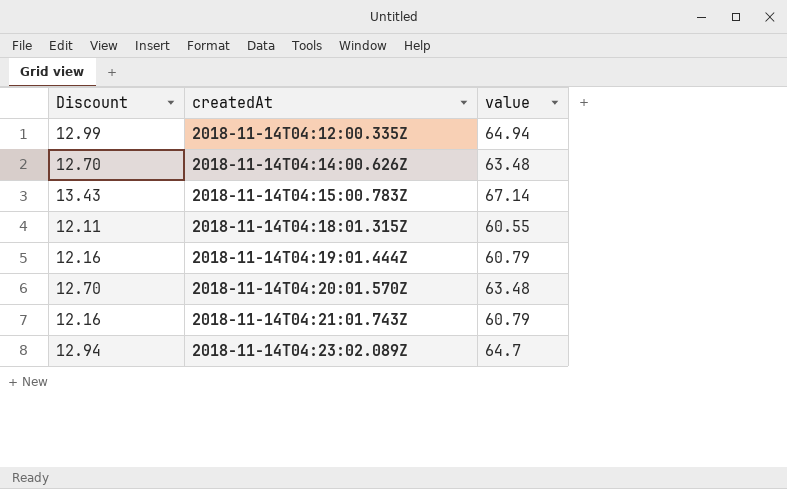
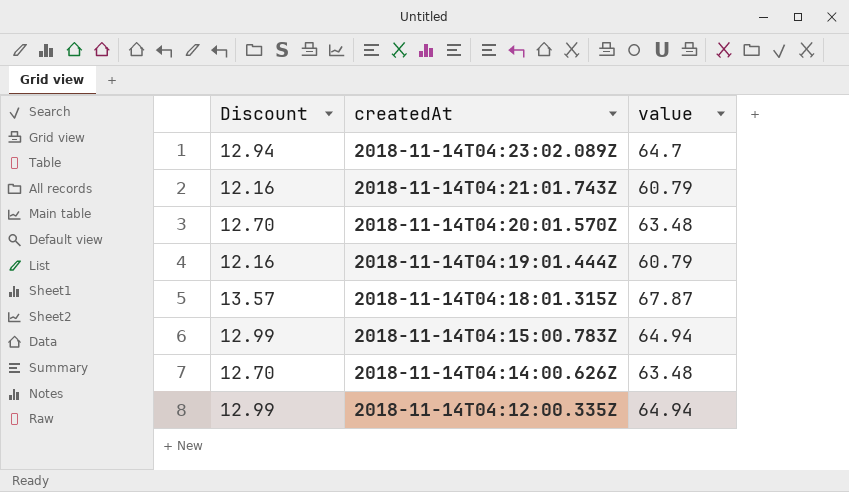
row order: createdAt ascending -> createdAt descending
2018-11-14T04:18:01.315Z | Discount: 12.11 -> 13.57
2018-11-14T04:18:01.315Z | value: 60.55 -> 67.87
2018-11-14T04:15:00.783Z | Discount: 13.43 -> 12.99
2018-11-14T04:15:00.783Z | value: 67.14 -> 64.94

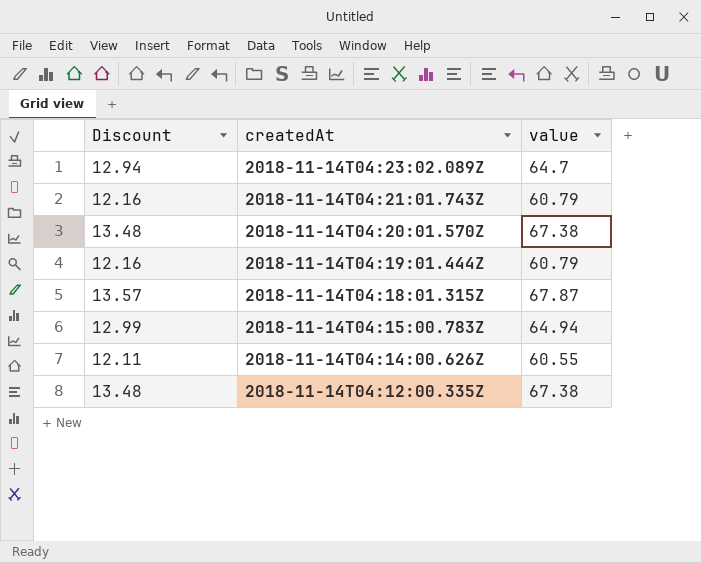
2018-11-14T04:20:01.570Z | Discount: 12.70 -> 13.48
2018-11-14T04:20:01.570Z | value: 63.48 -> 67.38
2018-11-14T04:14:00.626Z | Discount: 12.70 -> 12.11
2018-11-14T04:14:00.626Z | value: 63.48 -> 60.55
2018-11-14T04:12:00.335Z | Discount: 12.99 -> 13.48
2018-11-14T04:12:00.335Z | value: 64.94 -> 67.38

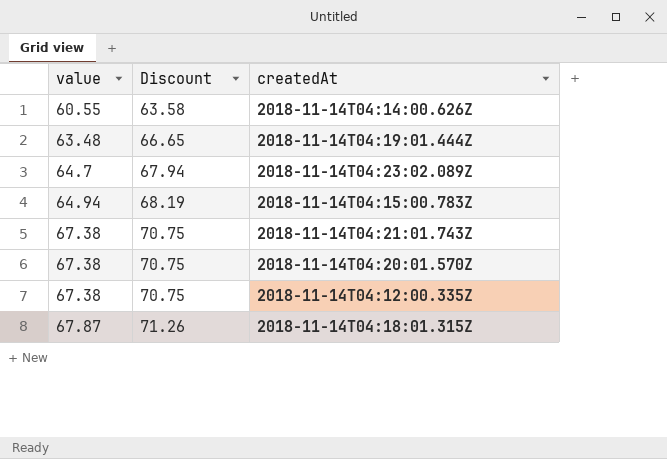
row order: createdAt descending -> value ascending
column value | position: 3 -> 1
column Discount | formula: [value] * 0.2 -> [value] * 1.05
2018-11-14T04:19:01.444Z | value: 60.79 -> 63.48
2018-11-14T04:21:01.743Z | value: 60.79 -> 67.38

